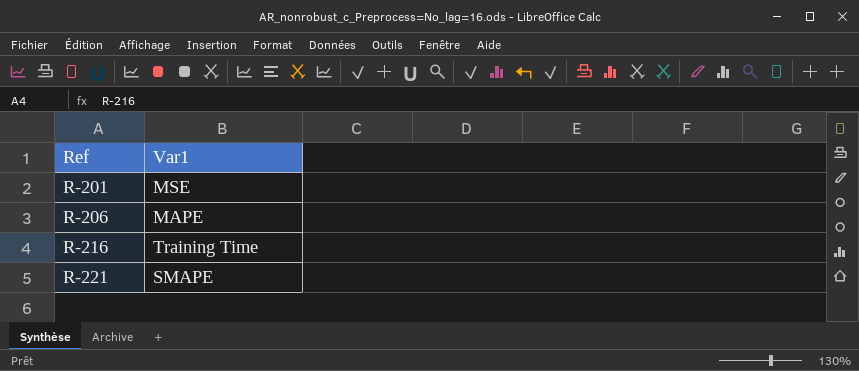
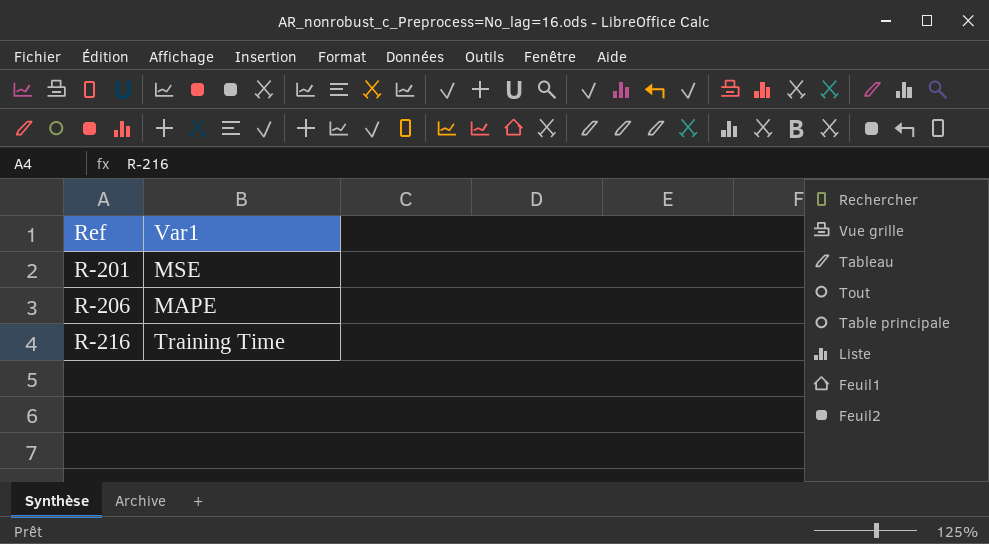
row R-221: SMAPE -> none

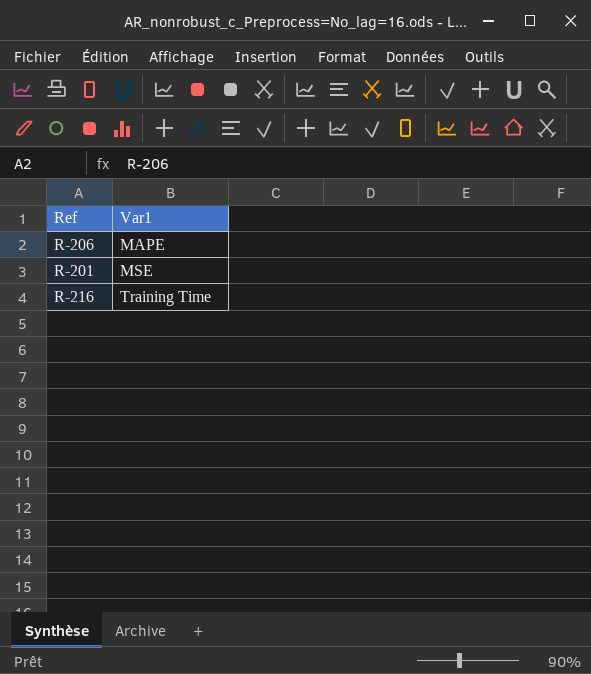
row order: Ref ascending -> Var1 ascending

